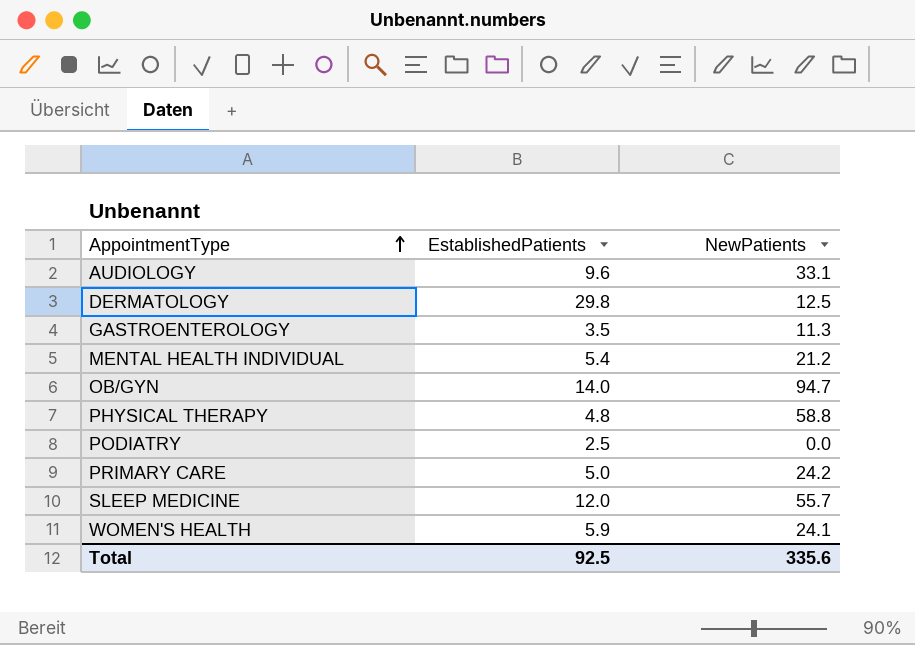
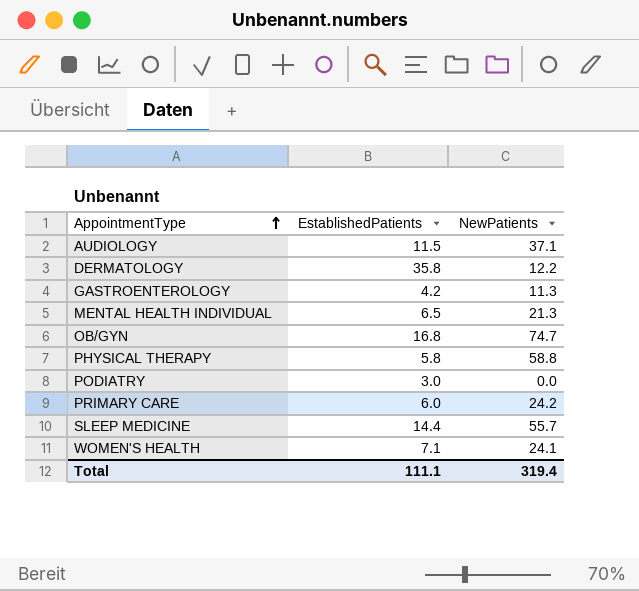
AUDIOLOGY | EstablishedPatients: 9.6 -> 11.5
AUDIOLOGY | NewPatients: 33.1 -> 37.1
DERMATOLOGY | EstablishedPatients: 29.8 -> 35.8
DERMATOLOGY | NewPatients: 12.5 -> 12.2
GASTROENTEROLOGY | EstablishedPatients: 3.5 -> 4.2
MENTAL HEALTH INDIVIDUAL | EstablishedPatients: 5.4 -> 6.5
MENTAL HEALTH INDIVIDUAL | NewPatients: 21.2 -> 21.3
OB/GYN | EstablishedPatients: 14.0 -> 16.8
OB/GYN | NewPatients: 94.7 -> 74.7
PHYSICAL THERAPY | EstablishedPatients: 4.8 -> 5.8
PODIATRY | EstablishedPatients: 2.5 -> 3.0
PRIMARY CARE | EstablishedPatients: 5.0 -> 6.0
SLEEP MEDICINE | EstablishedPatients: 12.0 -> 14.4
WOMEN'S HEALTH | EstablishedPatients: 5.9 -> 7.1
Total | EstablishedPatients: 92.5 -> 111.1
Total | NewPatients: 335.6 -> 319.4

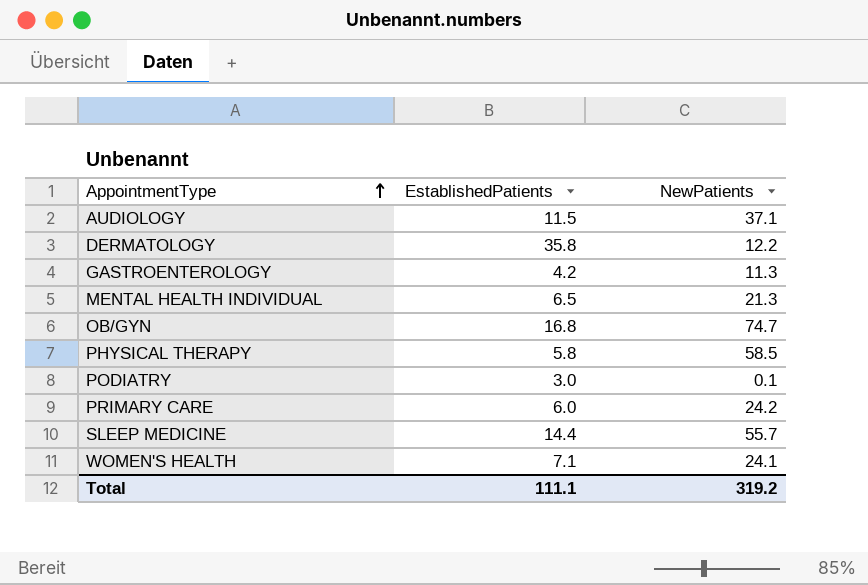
PHYSICAL THERAPY | NewPatients: 58.8 -> 58.5
PODIATRY | NewPatients: 0.0 -> 0.1
Total | NewPatients: 319.4 -> 319.2

